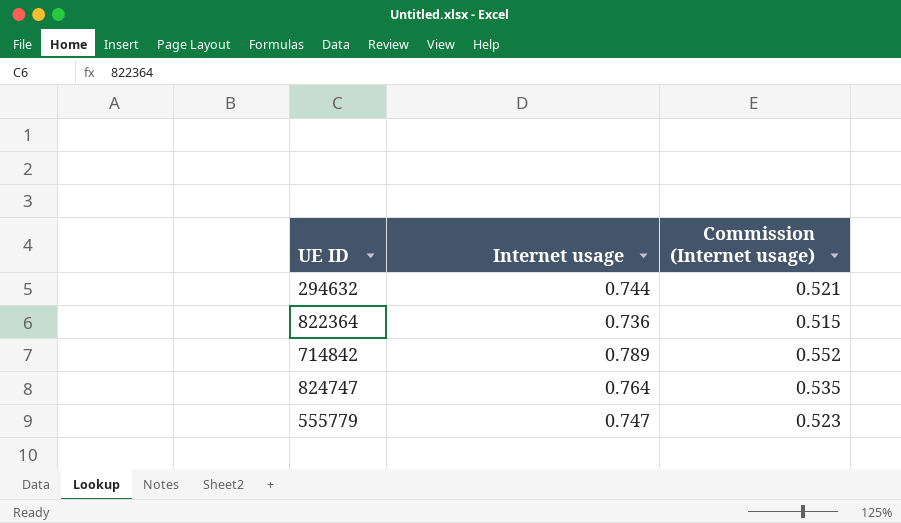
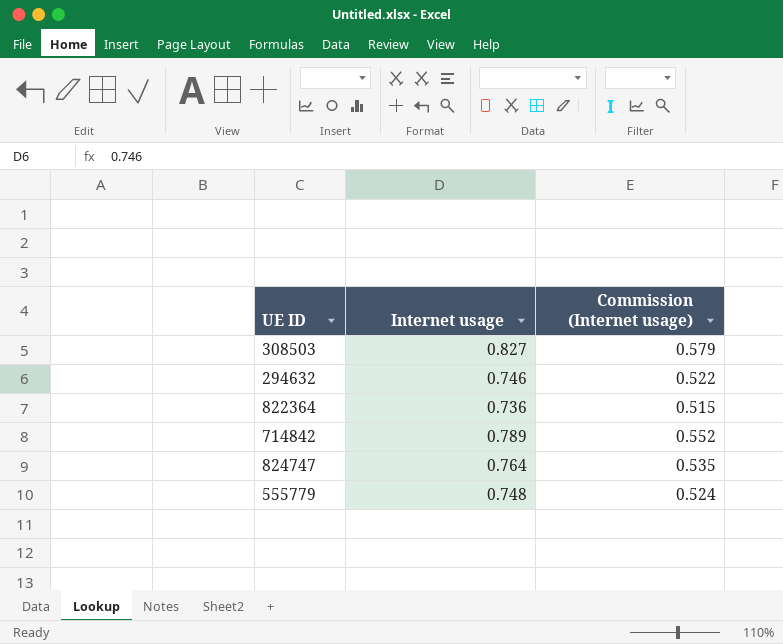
row 308503: none -> 0.827 | 0.579
294632 | Internet usage: 0.744 -> 0.746
294632 | Commission (Internet usage): 0.521 -> 0.522
555779 | Internet usage: 0.747 -> 0.748
555779 | Commission (Internet usage): 0.523 -> 0.524

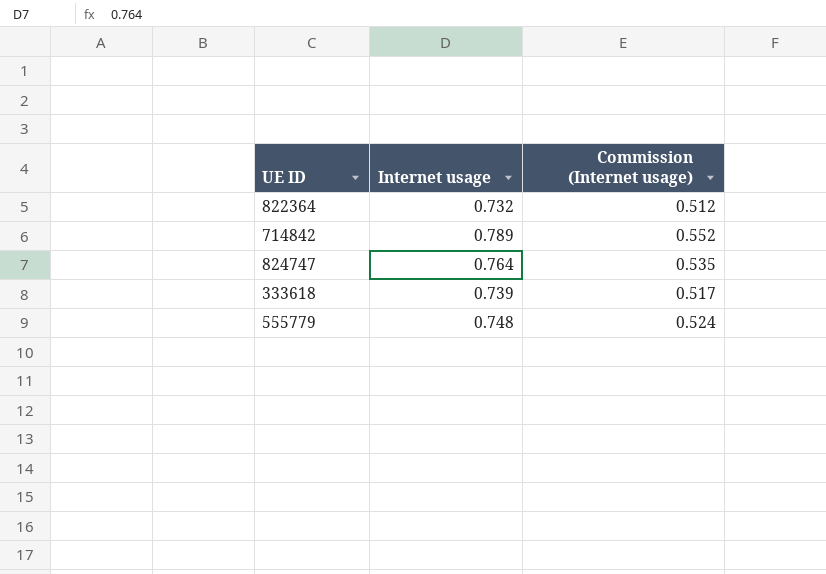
row 308503: 0.827 | 0.579 -> none
row 294632: 0.746 | 0.522 -> none
822364 | Internet usage: 0.736 -> 0.732
822364 | Commission (Internet usage): 0.515 -> 0.512
row 333618: none -> 0.739 | 0.517

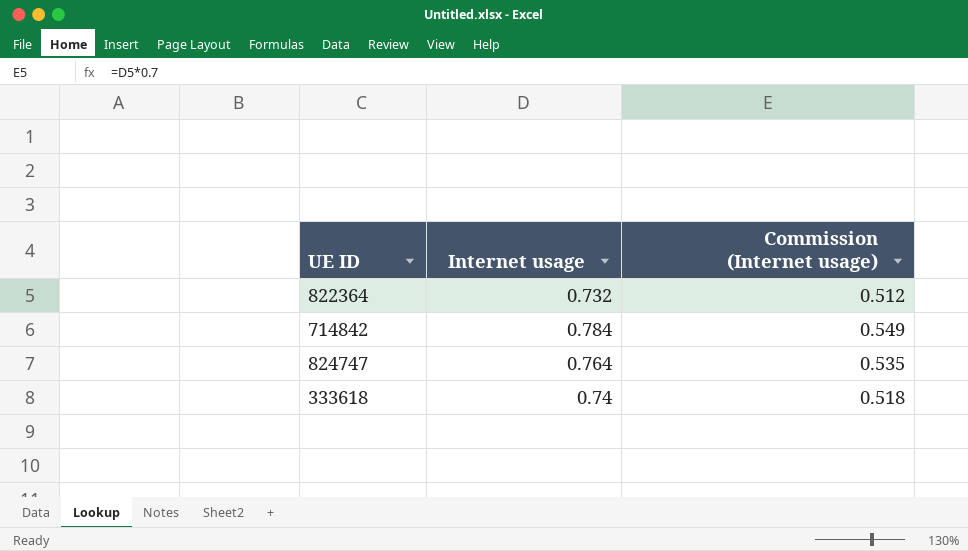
row 555779: 0.748 | 0.524 -> none
714842 | Internet usage: 0.789 -> 0.784
714842 | Commission (Internet usage): 0.552 -> 0.549
333618 | Internet usage: 0.739 -> 0.74
333618 | Commission (Internet usage): 0.517 -> 0.518

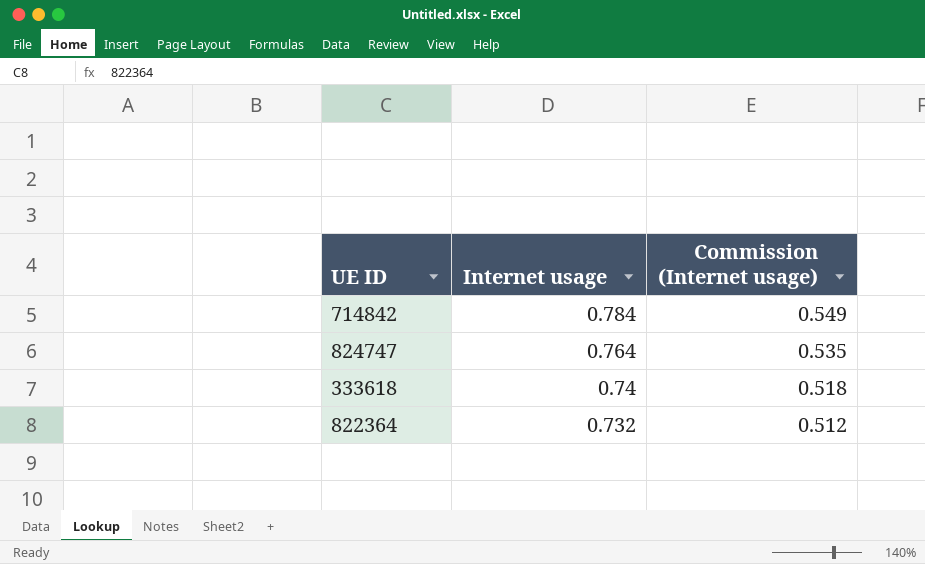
row order: none -> Internet usage descending

